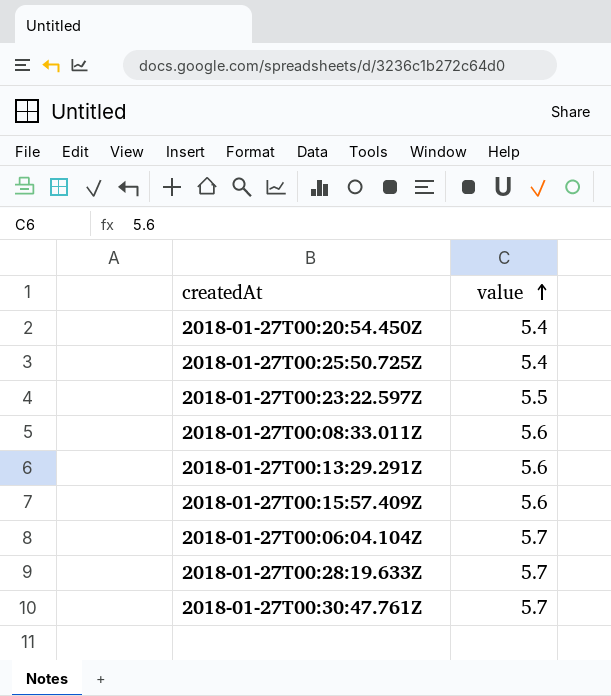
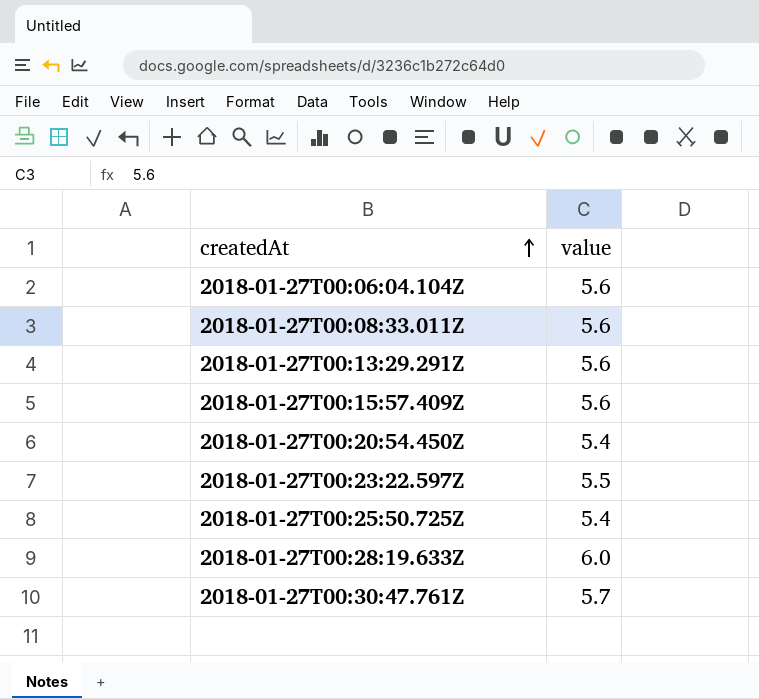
row order: value ascending -> createdAt ascending
2018-01-27T00:06:04.104Z | value: 5.7 -> 5.6
2018-01-27T00:28:19.633Z | value: 5.7 -> 6.0

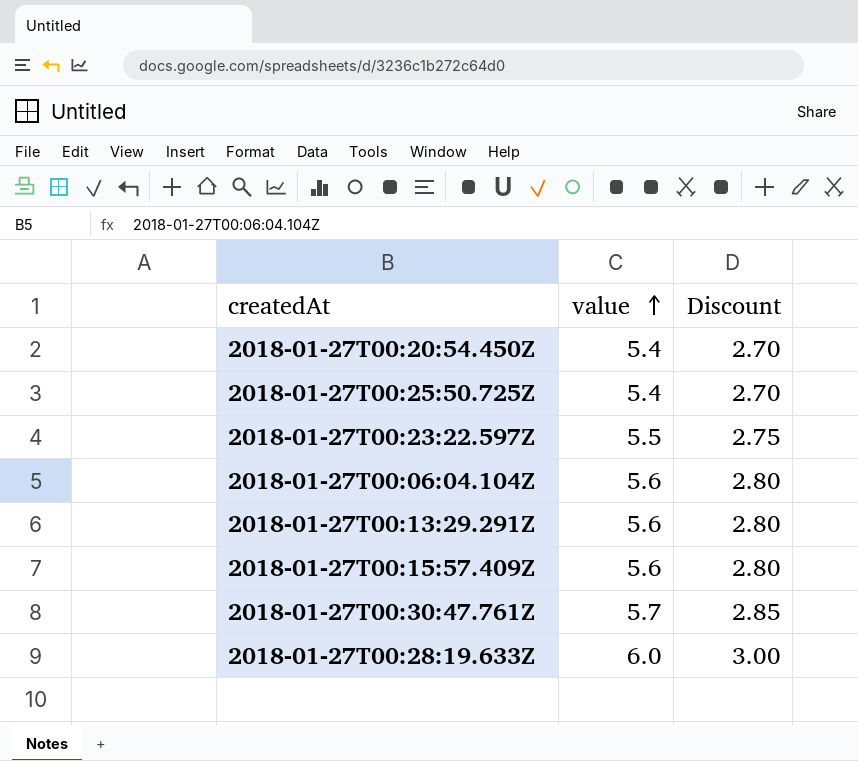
row order: createdAt ascending -> value ascending
column Discount | formula: none -> [value] * 0.5
row 2018-01-27T00:08:33.011Z: 5.6 -> none

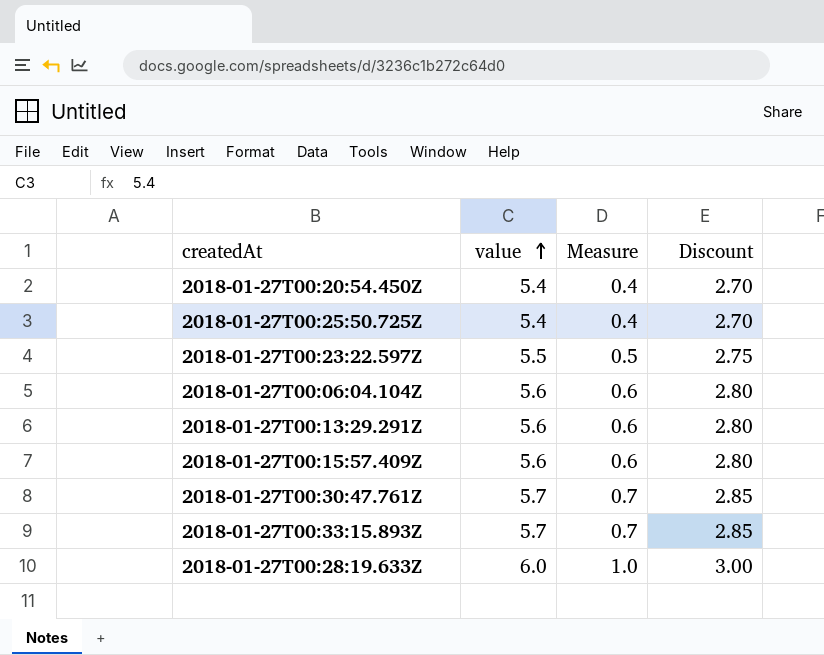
column Measure | formula: none -> [value] - 5
row 2018-01-27T00:33:15.893Z: none -> 5.7 | 0.7 | 2.85

